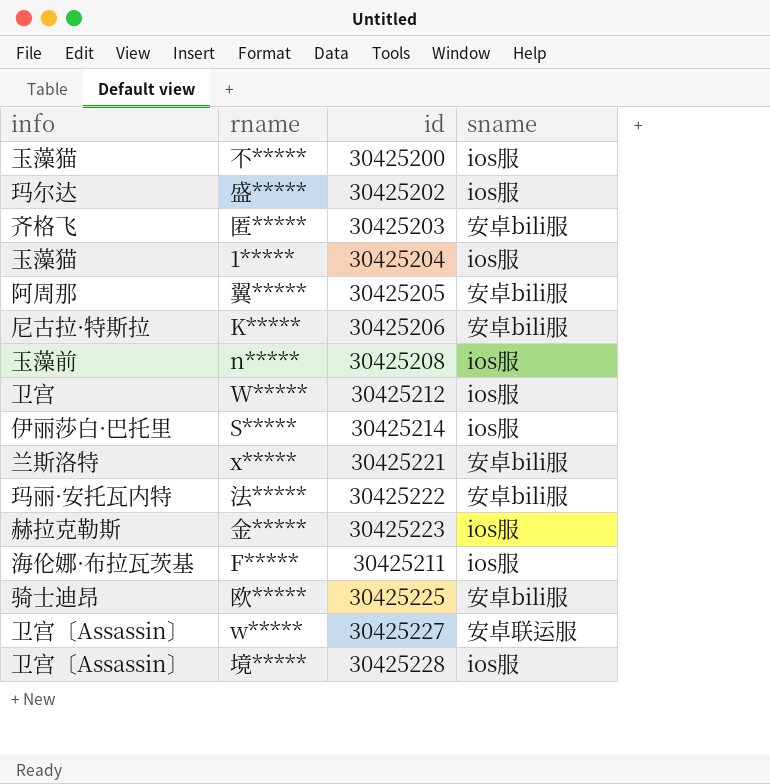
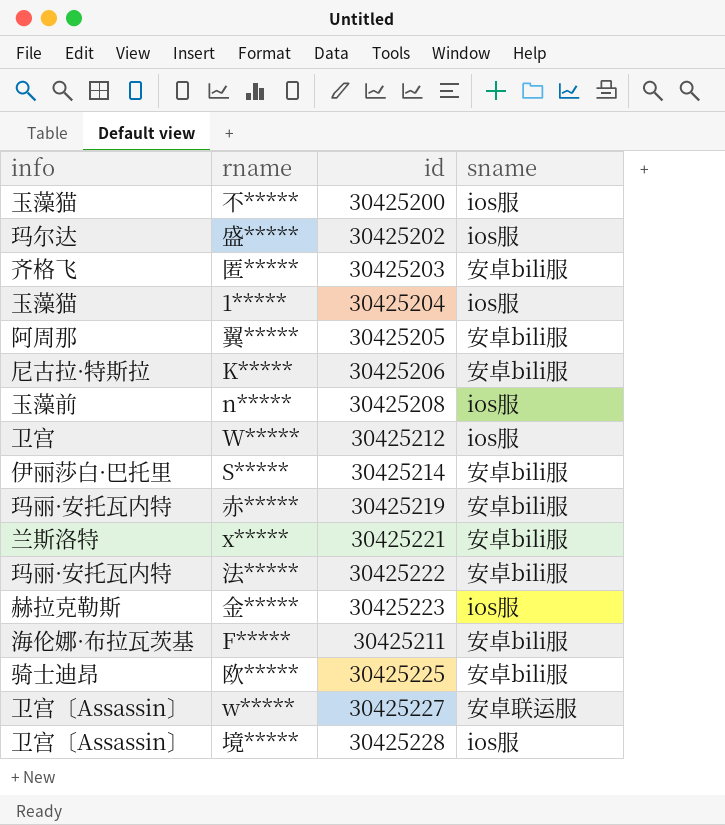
S***** | sname: ios服 -> 安卓bili服
row 赤*****: none -> 玛丽·安托瓦内特 | 30425219 | 安卓bili服
F***** | sname: ios服 -> 安卓bili服

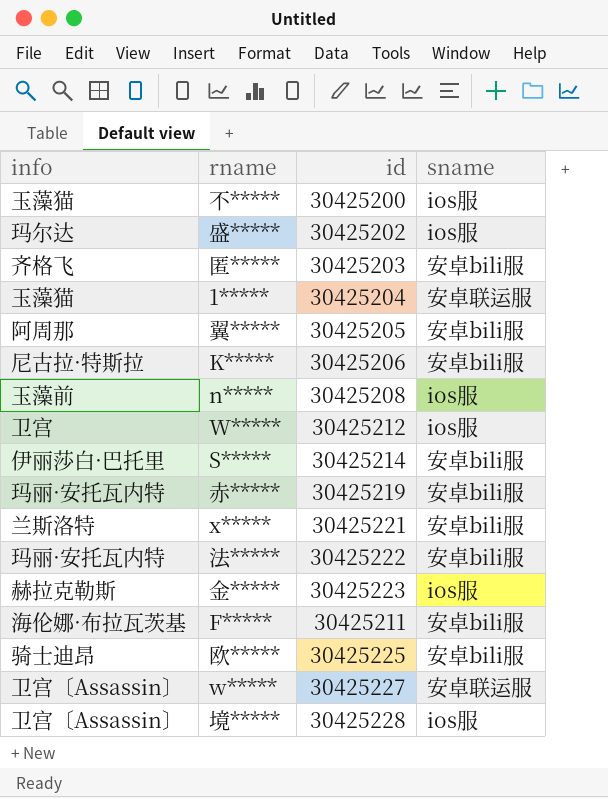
1***** | sname: ios服 -> 安卓联运服

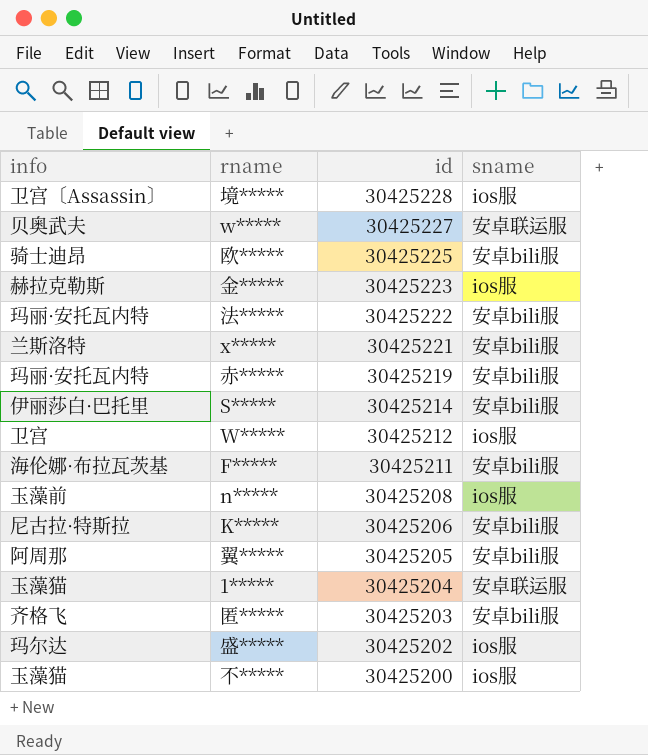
row order: none -> id descending
w***** | info: 卫宫〔Assassin〕 -> 贝奥武夫

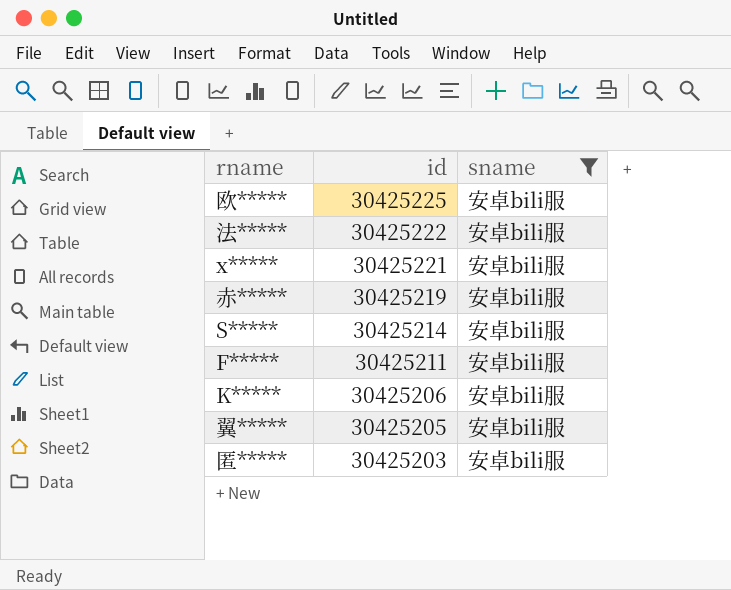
filter: none -> sname = 安卓bili服
column info | position: 1 -> none

